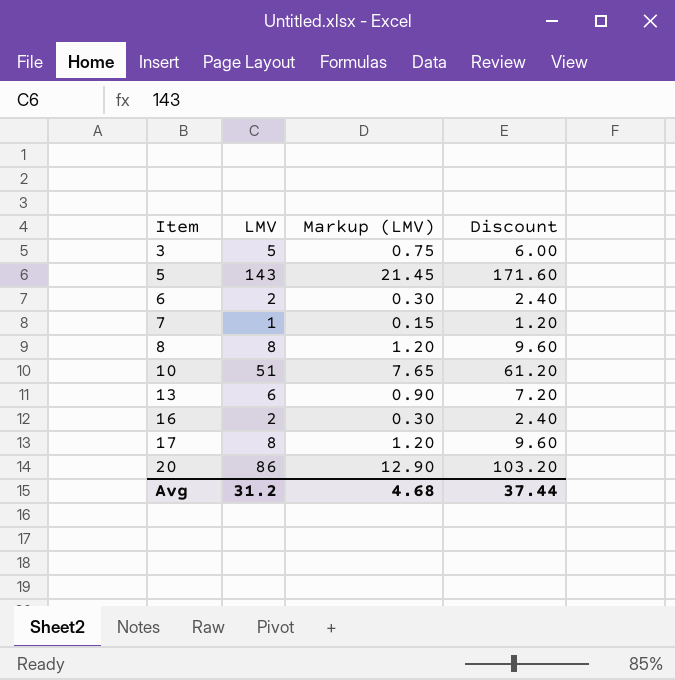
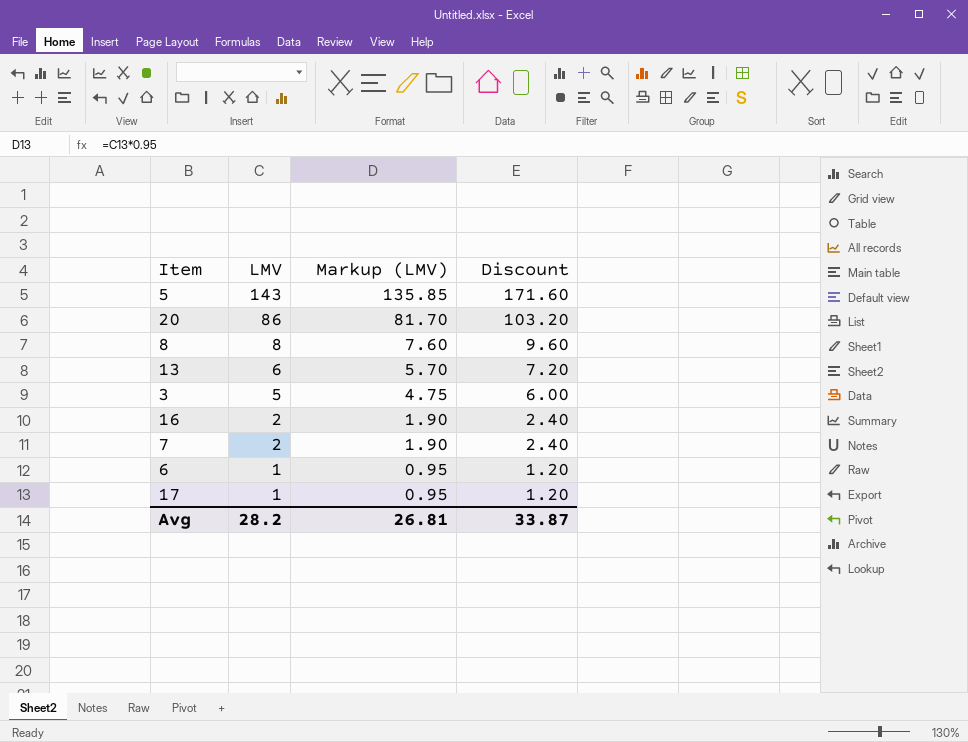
row order: Item ascending -> LMV descending
column Markup (LMV) | formula: [LMV] * 0.15 -> [LMV] * 0.95
row 10: 51 | 7.65 | 61.20 -> none
7 | LMV: 1 -> 2
7 | Discount: 1.20 -> 2.40
6 | LMV: 2 -> 1
6 | Discount: 2.40 -> 1.20
17 | LMV: 8 -> 1
17 | Discount: 9.60 -> 1.20
Avg | LMV: 31.2 -> 28.2
Avg | Markup (LMV): 4.68 -> 26.81
Avg | Discount: 37.44 -> 33.87

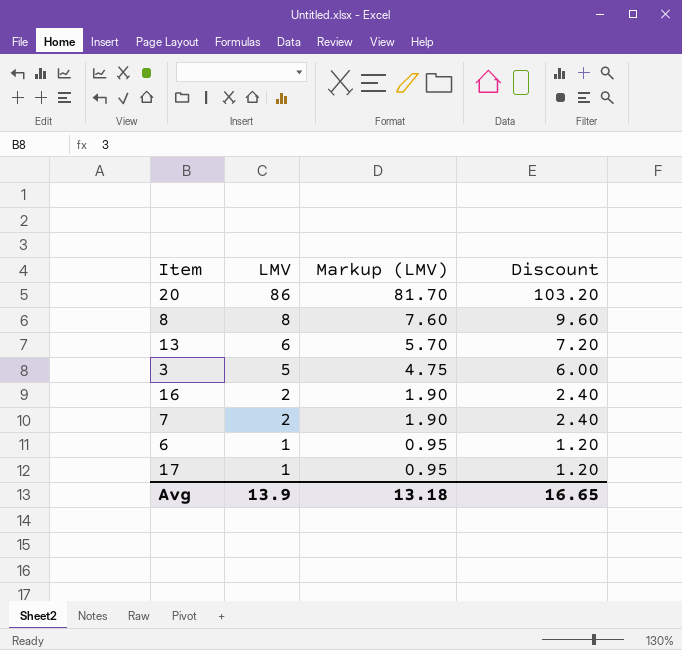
row 5: 143 | 135.85 | 171.60 -> none
Avg | LMV: 28.2 -> 13.9
Avg | Markup (LMV): 26.81 -> 13.18
Avg | Discount: 33.87 -> 16.65

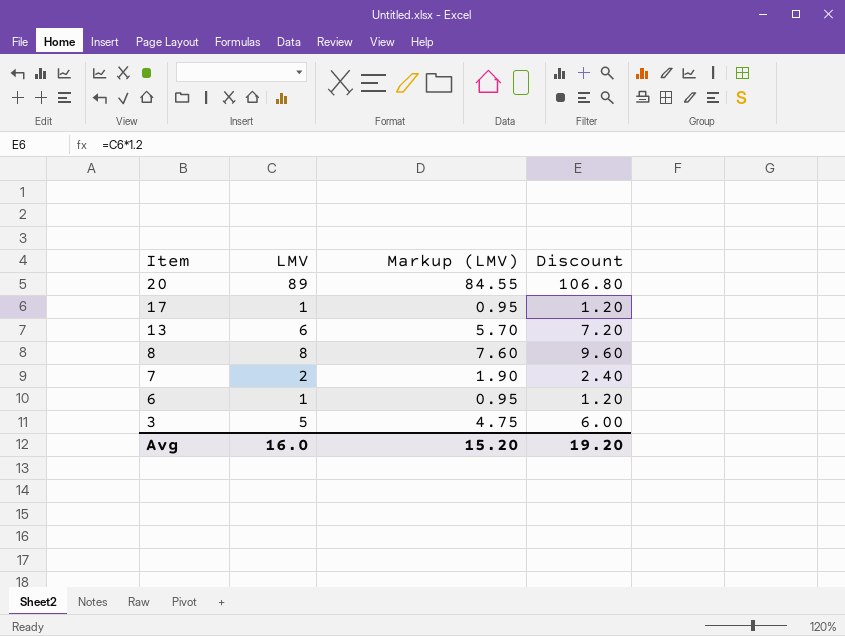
row order: LMV descending -> Item descending
row 16: 2 | 1.90 | 2.40 -> none
20 | LMV: 86 -> 89
20 | Markup (LMV): 81.70 -> 84.55
20 | Discount: 103.20 -> 106.80
Avg | LMV: 13.9 -> 16.0
Avg | Markup (LMV): 13.18 -> 15.20
Avg | Discount: 16.65 -> 19.20

